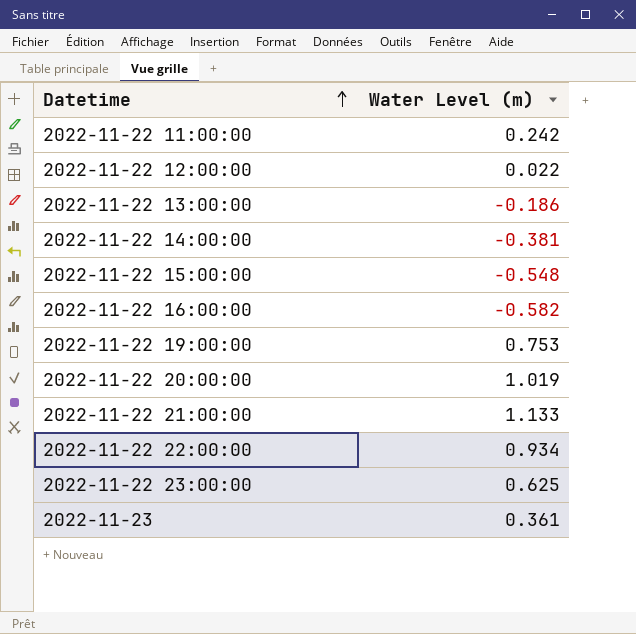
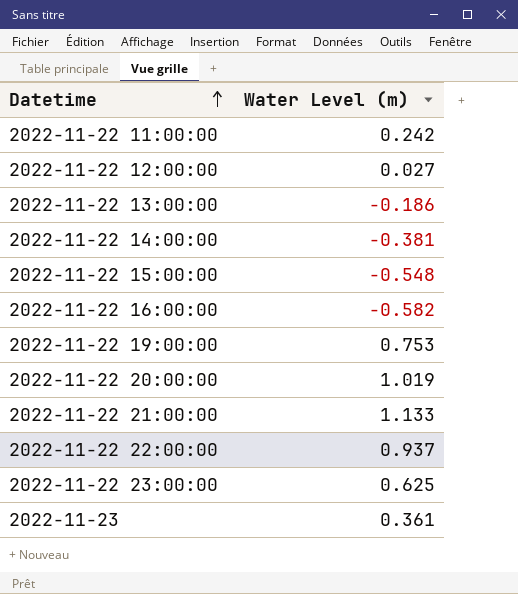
2022-11-22 12:00:00 | Water Level (m): 0.022 -> 0.027
2022-11-22 22:00:00 | Water Level (m): 0.934 -> 0.937

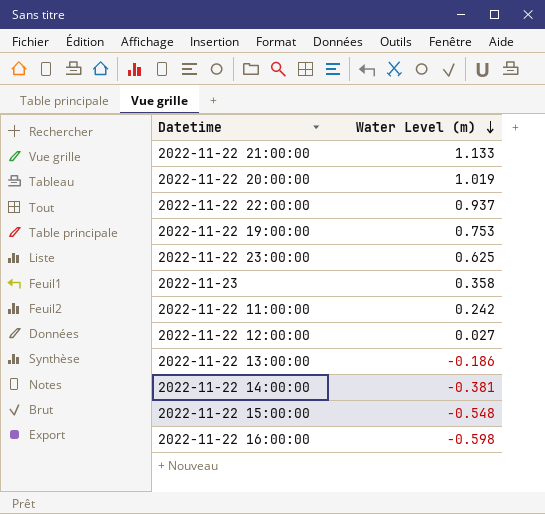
row order: Datetime ascending -> Water Level (m) descending
2022-11-23 | Water Level (m): 0.361 -> 0.358
2022-11-22 16:00:00 | Water Level (m): -0.582 -> -0.598

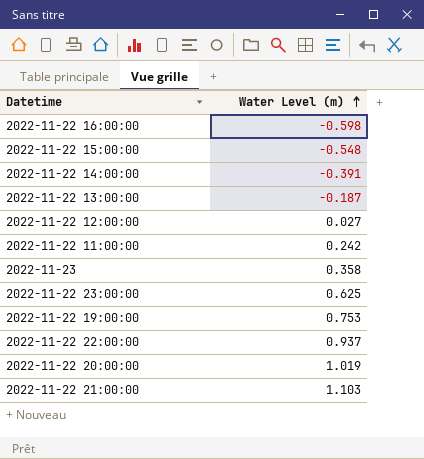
row order: Water Level (m) descending -> Water Level (m) ascending
2022-11-22 14:00:00 | Water Level (m): -0.381 -> -0.391
2022-11-22 13:00:00 | Water Level (m): -0.186 -> -0.187
2022-11-22 21:00:00 | Water Level (m): 1.133 -> 1.103

